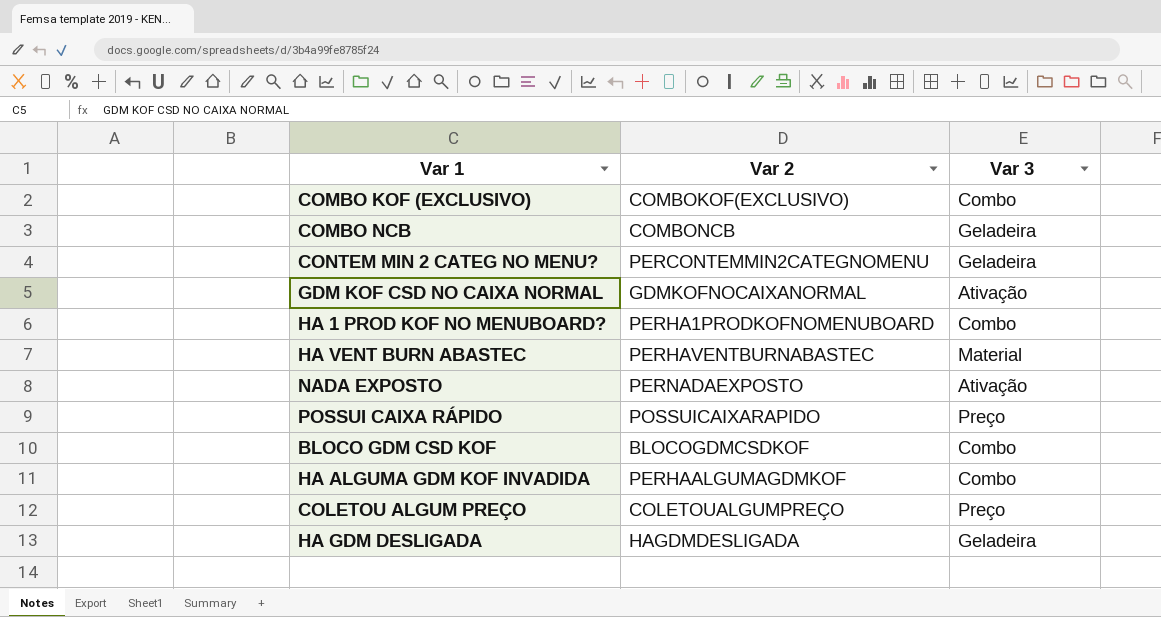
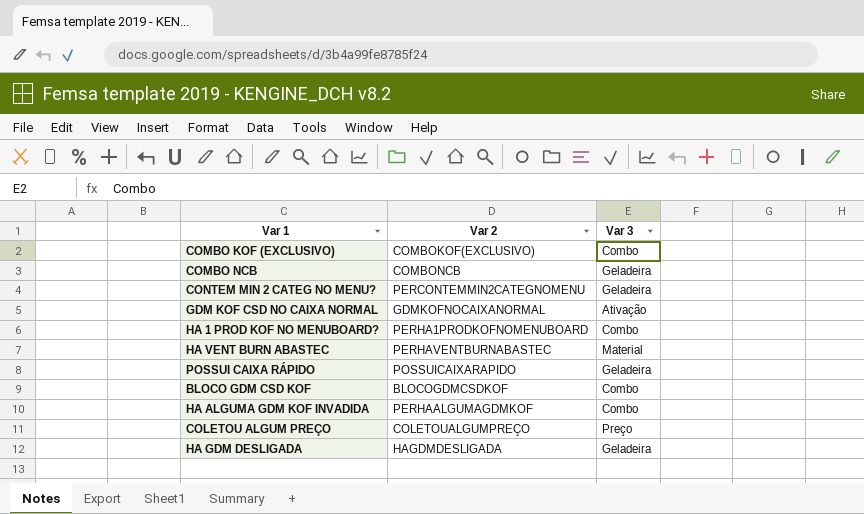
row NADA EXPOSTO: PERNADAEXPOSTO | Ativação -> none
POSSUI CAIXA RÁPIDO | Var 3: Preço -> Geladeira

